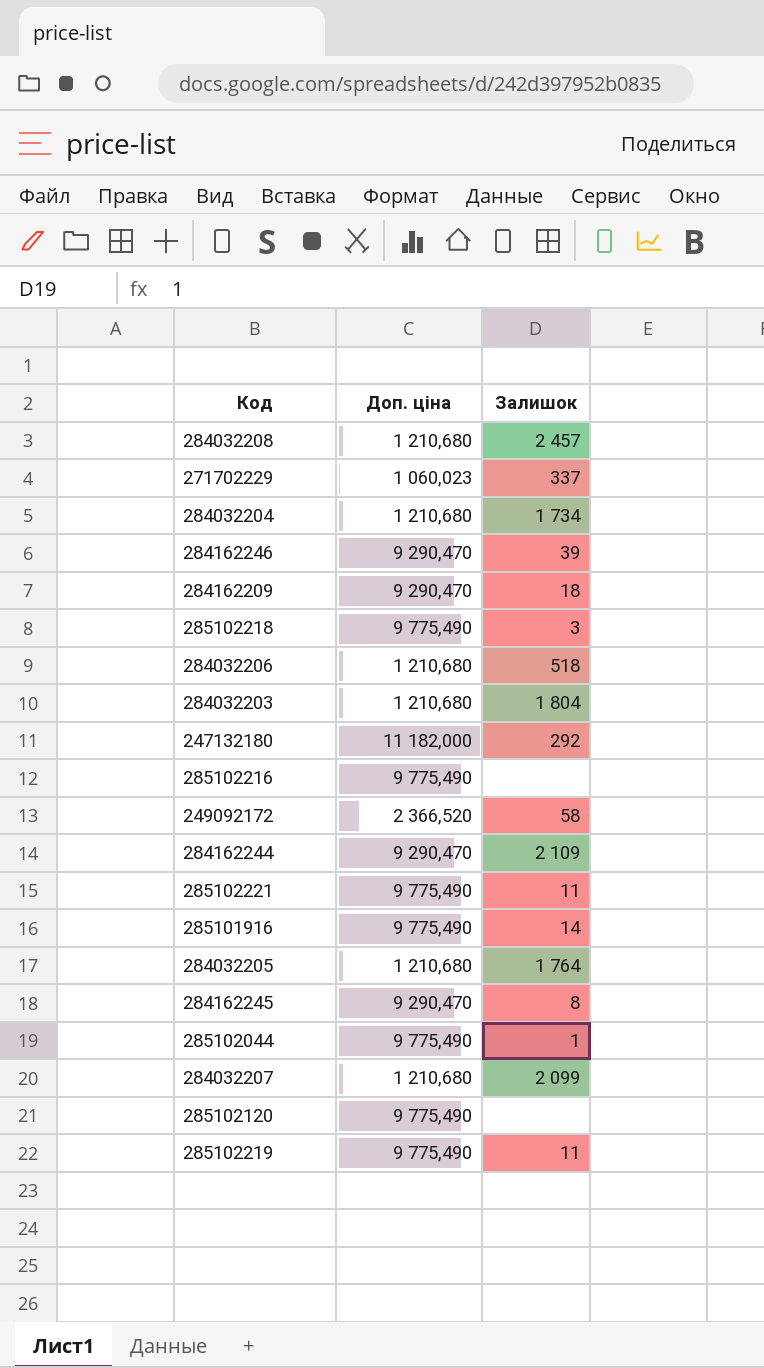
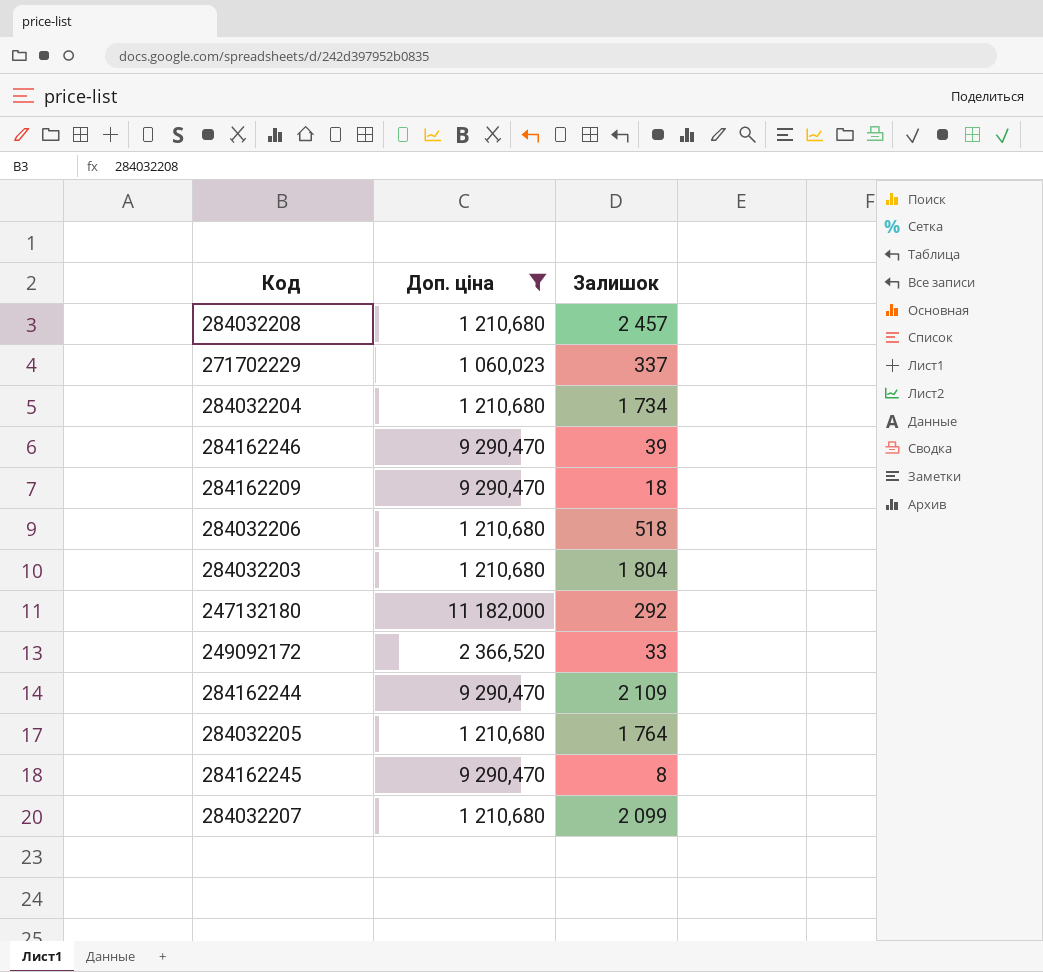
filter: none -> Доп. ціна != 9 775,490
249092172 | Залишок: 58 -> 33

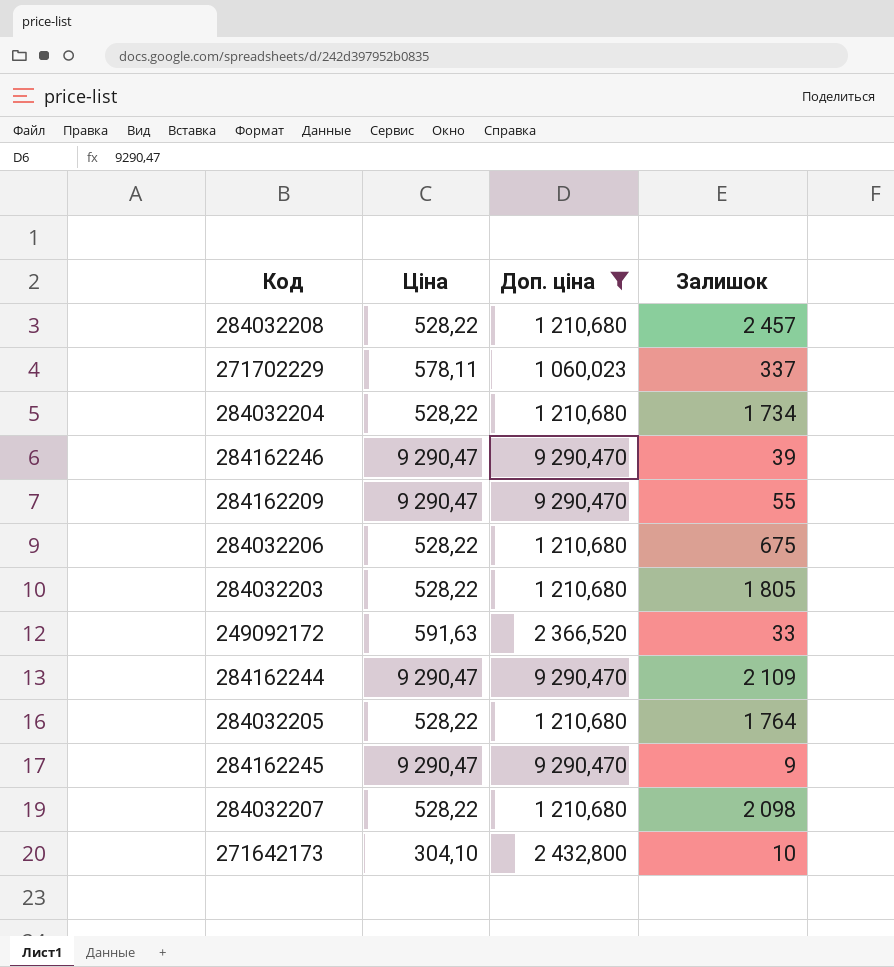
column Ціна | position: none -> 2
row 247132180: 11 182,000 | 292 -> none
284162209 | Залишок: 18 -> 55
284032206 | Залишок: 518 -> 675
284032203 | Залишок: 1 804 -> 1 805
284162245 | Залишок: 8 -> 9
284032207 | Залишок: 2 099 -> 2 098
row 271642173: none -> 304,10 | 2 432,800 | 10

